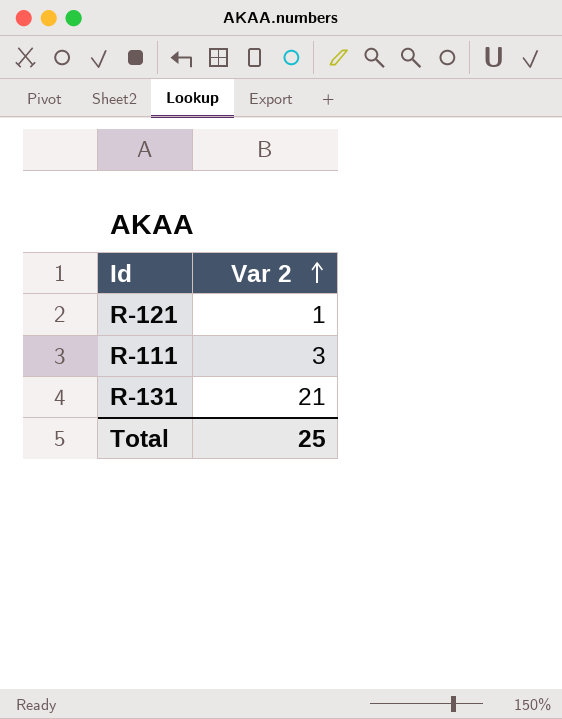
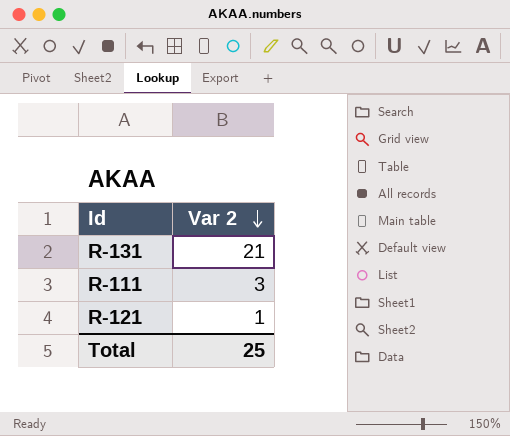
row order: Var 2 ascending -> Var 2 descending

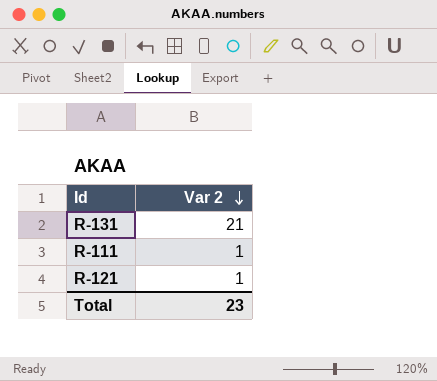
R-111 | Var 2: 3 -> 1
Total | Var 2: 25 -> 23

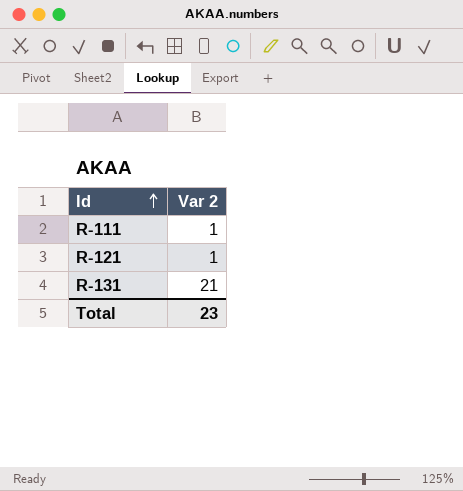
row order: Var 2 descending -> Id ascending

